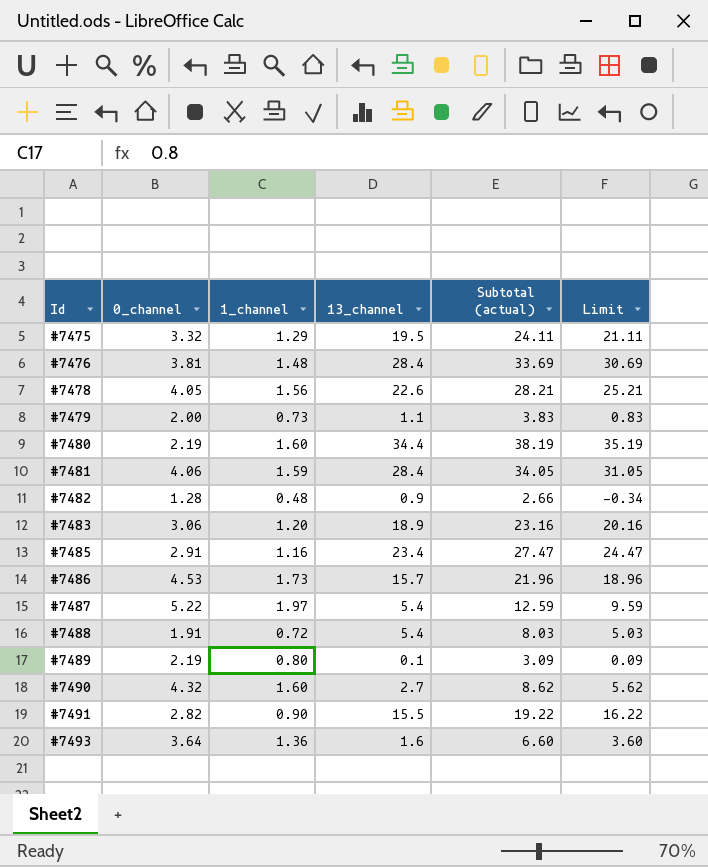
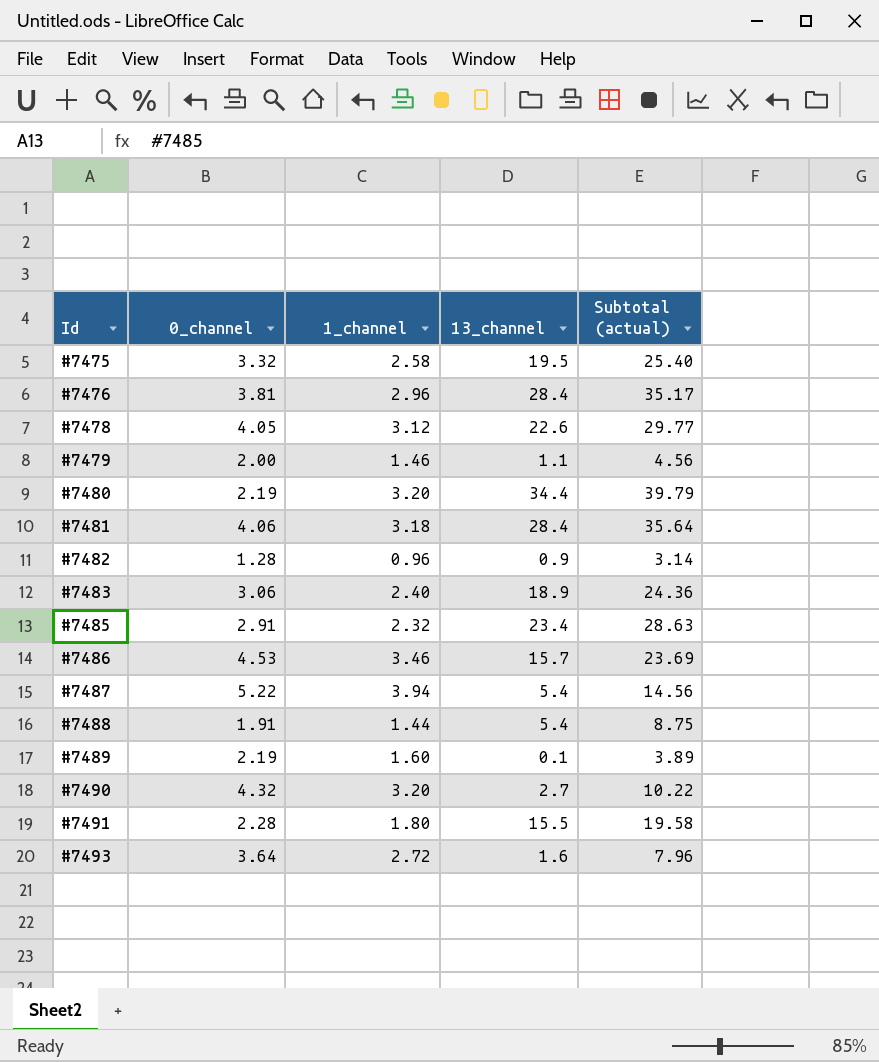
column Limit | formula: [Subtotal (actual)] - 3 -> none
#7475 | 1_channel: 1.29 -> 2.58
#7475 | Subtotal (actual): 24.11 -> 25.40
#7476 | 1_channel: 1.48 -> 2.96
#7476 | Subtotal (actual): 33.69 -> 35.17
#7478 | 1_channel: 1.56 -> 3.12
#7478 | Subtotal (actual): 28.21 -> 29.77
#7479 | 1_channel: 0.73 -> 1.46
#7479 | Subtotal (actual): 3.83 -> 4.56
#7480 | 1_channel: 1.60 -> 3.20
#7480 | Subtotal (actual): 38.19 -> 39.79
#7481 | 1_channel: 1.59 -> 3.18
#7481 | Subtotal (actual): 34.05 -> 35.64
#7482 | 1_channel: 0.48 -> 0.96
#7482 | Subtotal (actual): 2.66 -> 3.14
#7483 | 1_channel: 1.20 -> 2.40
#7483 | Subtotal (actual): 23.16 -> 24.36
#7485 | 1_channel: 1.16 -> 2.32
#7485 | Subtotal (actual): 27.47 -> 28.63
#7486 | 1_channel: 1.73 -> 3.46
#7486 | Subtotal (actual): 21.96 -> 23.69
#7487 | 1_channel: 1.97 -> 3.94
#7487 | Subtotal (actual): 12.59 -> 14.56
#7488 | 1_channel: 0.72 -> 1.44
#7488 | Subtotal (actual): 8.03 -> 8.75
#7489 | 1_channel: 0.80 -> 1.60
#7489 | Subtotal (actual): 3.09 -> 3.89
#7490 | 1_channel: 1.60 -> 3.20
#7490 | Subtotal (actual): 8.62 -> 10.22
#7491 | 0_channel: 2.82 -> 2.28
#7491 | 1_channel: 0.90 -> 1.80
#7491 | Subtotal (actual): 19.22 -> 19.58
#7493 | 1_channel: 1.36 -> 2.72
#7493 | Subtotal (actual): 6.60 -> 7.96

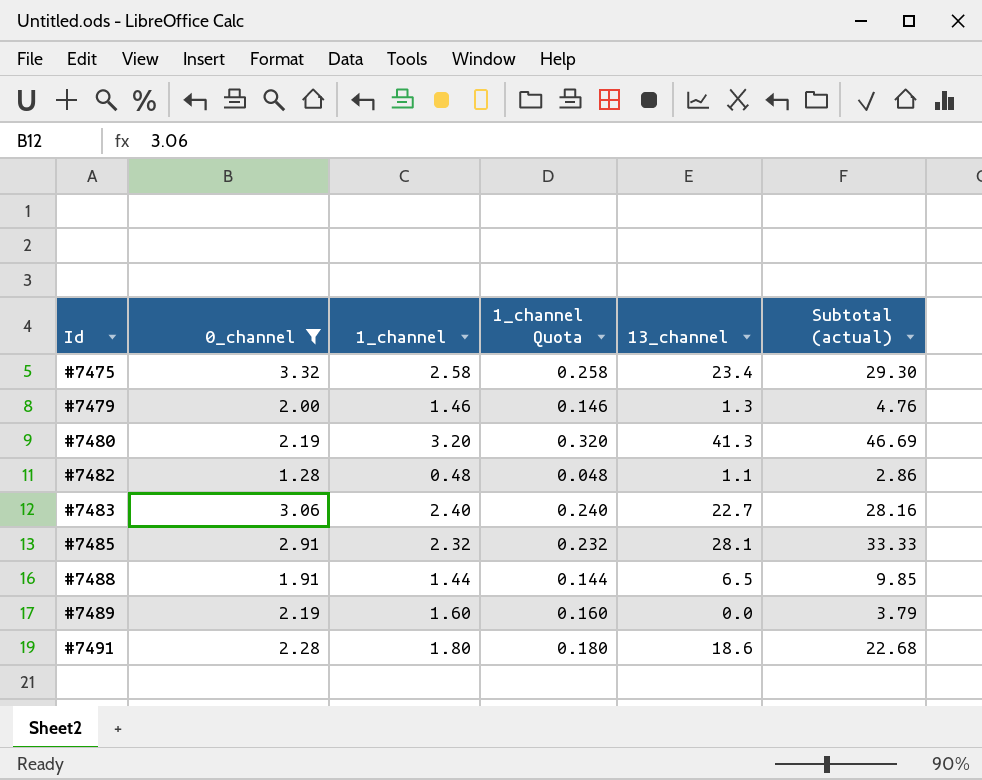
filter: none -> 0_channel <= 3.32
column 1_channel Quota | formula: none -> [1_channel] * 0.1
#7475 | 13_channel: 19.5 -> 23.4
#7475 | Subtotal (actual): 25.40 -> 29.30
#7479 | 13_channel: 1.1 -> 1.3
#7479 | Subtotal (actual): 4.56 -> 4.76
#7480 | 13_channel: 34.4 -> 41.3
#7480 | Subtotal (actual): 39.79 -> 46.69
#7482 | 1_channel: 0.96 -> 0.48
#7482 | 13_channel: 0.9 -> 1.1
#7482 | Subtotal (actual): 3.14 -> 2.86
#7483 | 13_channel: 18.9 -> 22.7
#7483 | Subtotal (actual): 24.36 -> 28.16
#7485 | 13_channel: 23.4 -> 28.1
#7485 | Subtotal (actual): 28.63 -> 33.33
#7488 | 13_channel: 5.4 -> 6.5
#7488 | Subtotal (actual): 8.75 -> 9.85
#7489 | 13_channel: 0.1 -> 0.0
#7489 | Subtotal (actual): 3.89 -> 3.79
#7491 | 13_channel: 15.5 -> 18.6
#7491 | Subtotal (actual): 19.58 -> 22.68

